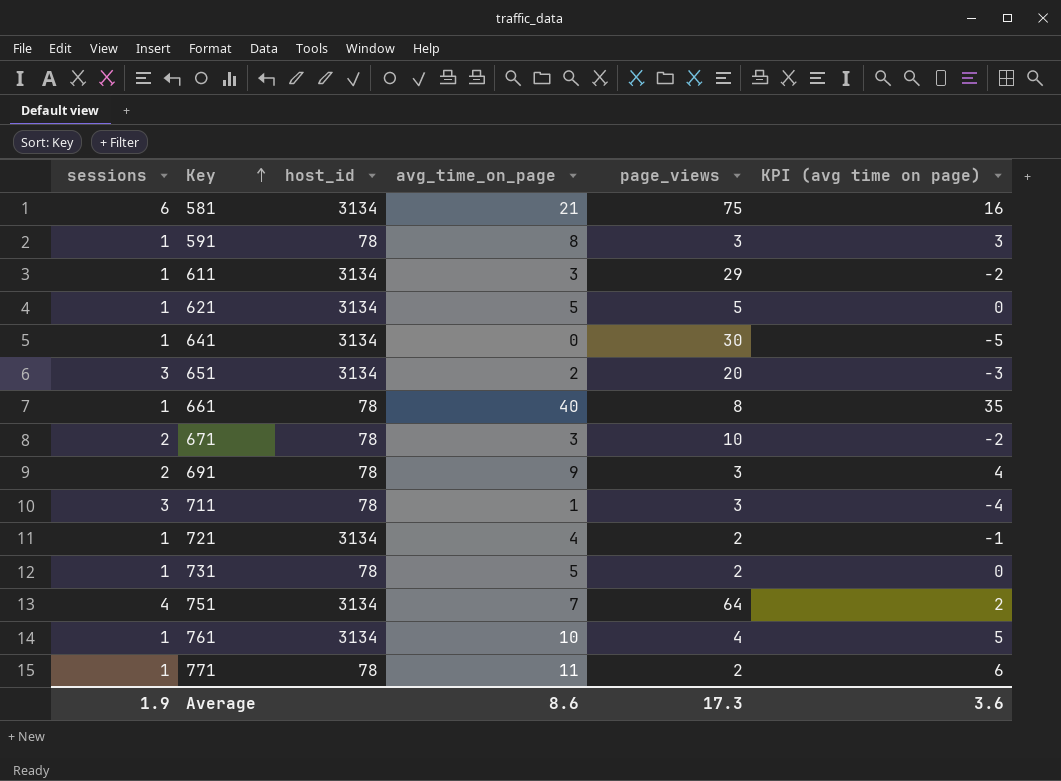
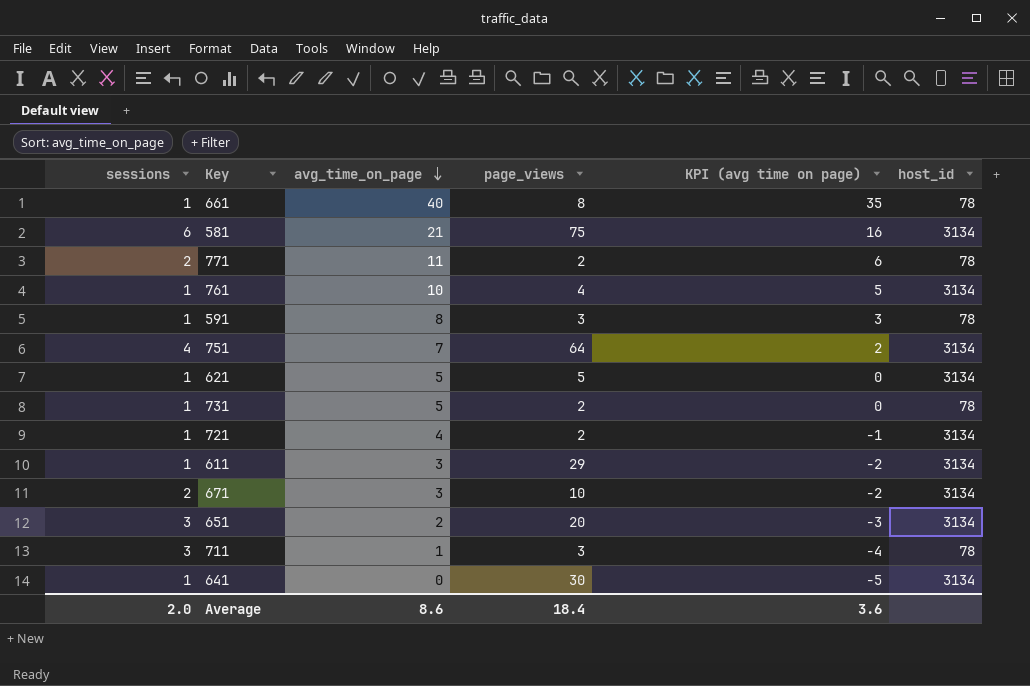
row order: Key ascending -> avg_time_on_page descending
column host_id | position: 3 -> 6
row 691: 2 | 78 | 9 | 3 | 4 -> none
771 | sessions: 1 -> 2
671 | host_id: 78 -> 3134
Average | sessions: 1.9 -> 2.0
Average | page_views: 17.3 -> 18.4

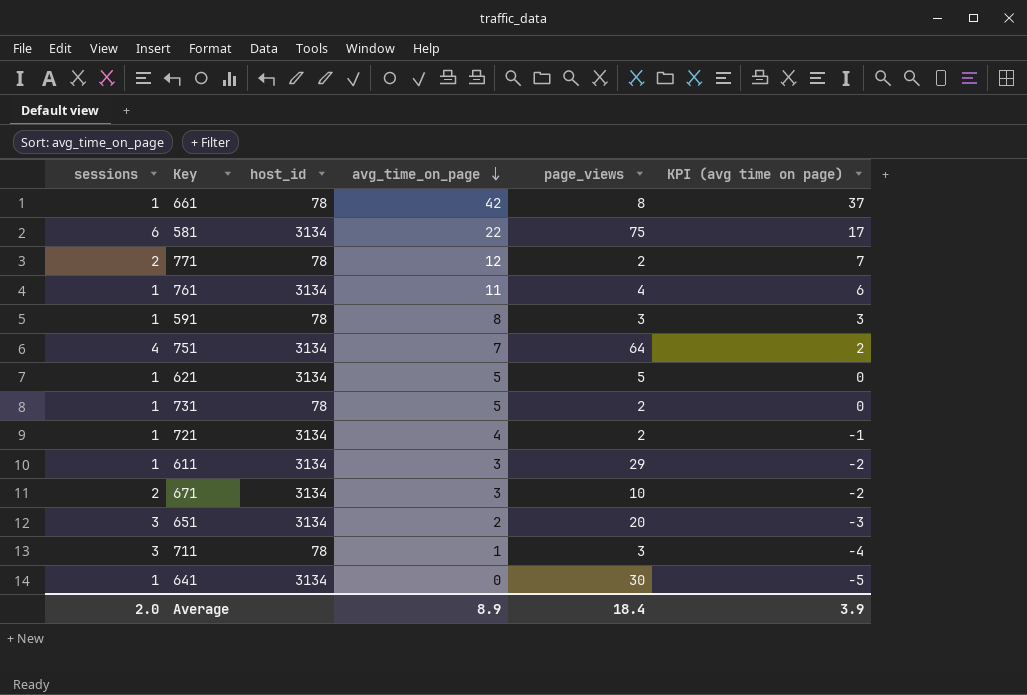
column host_id | position: 6 -> 3
661 | avg_time_on_page: 40 -> 42
661 | KPI (avg time on page): 35 -> 37
581 | avg_time_on_page: 21 -> 22
581 | KPI (avg time on page): 16 -> 17
771 | avg_time_on_page: 11 -> 12
771 | KPI (avg time on page): 6 -> 7
761 | avg_time_on_page: 10 -> 11
761 | KPI (avg time on page): 5 -> 6
Average | avg_time_on_page: 8.6 -> 8.9
Average | KPI (avg time on page): 3.6 -> 3.9

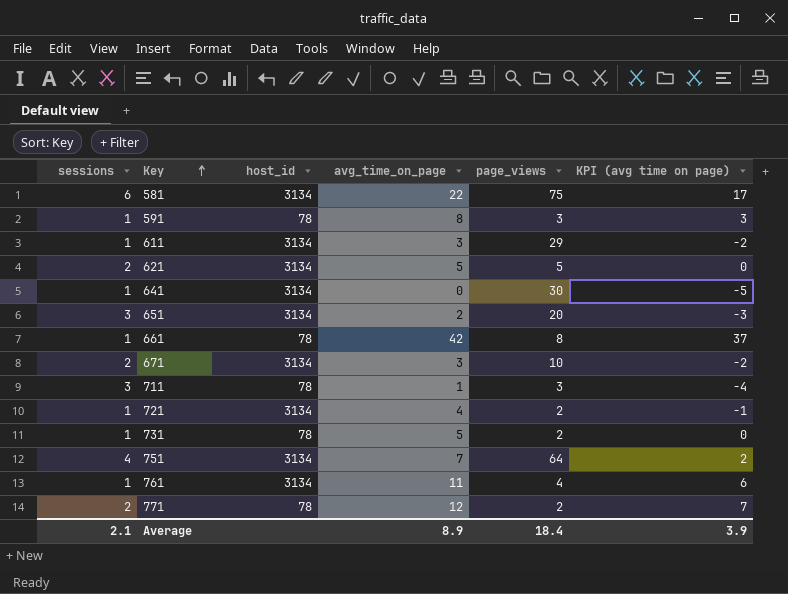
row order: avg_time_on_page descending -> Key ascending
621 | sessions: 1 -> 2
Average | sessions: 2.0 -> 2.1

